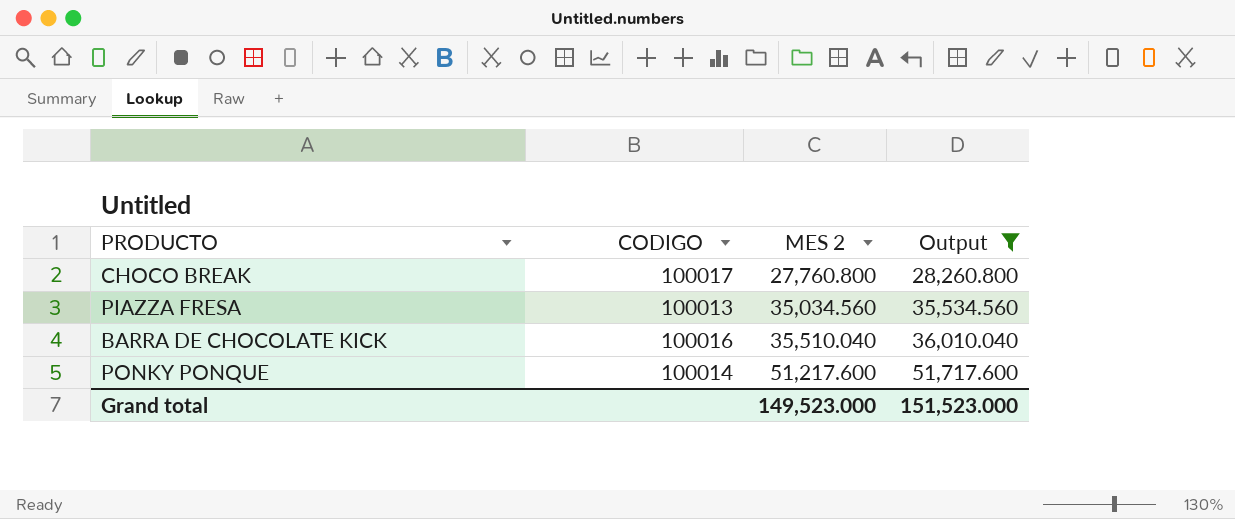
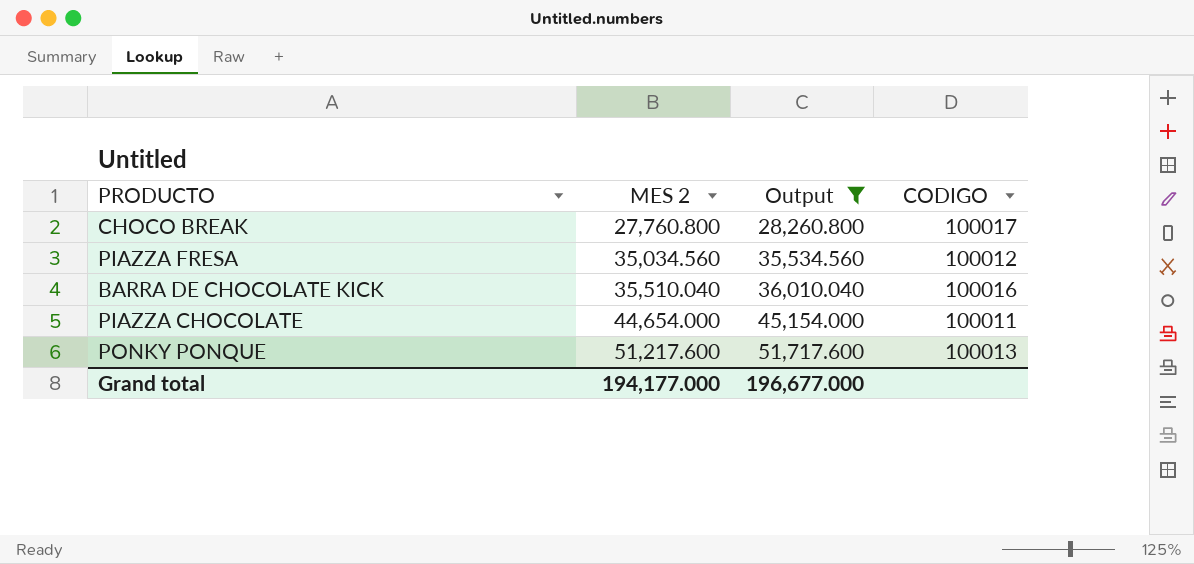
column CODIGO | position: 2 -> 4
PIAZZA FRESA | CODIGO: 100013 -> 100012
row PIAZZA CHOCOLATE: none -> 44,654.000 | 45,154.000 | 100011
PONKY PONQUE | CODIGO: 100014 -> 100013
Grand total | MES 2: 149,523.000 -> 194,177.000
Grand total | Output: 151,523.000 -> 196,677.000

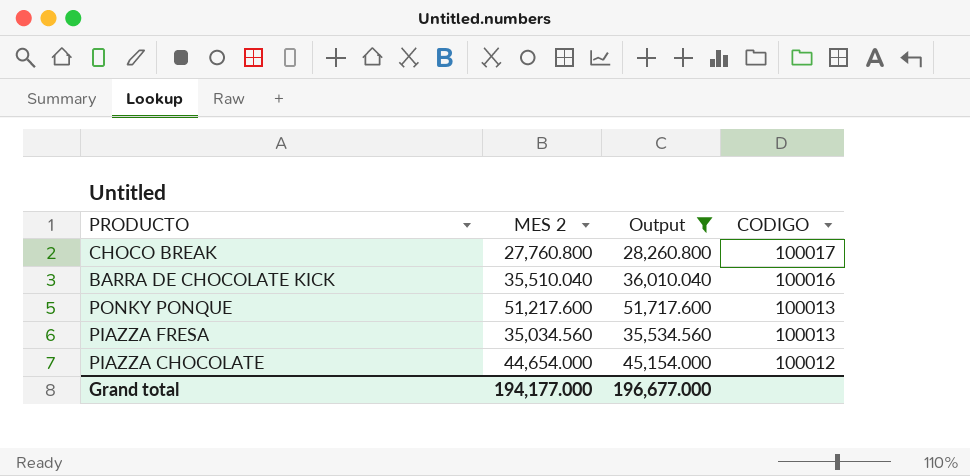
row order: MES 2 ascending -> CODIGO descending
PIAZZA FRESA | CODIGO: 100012 -> 100013
PIAZZA CHOCOLATE | CODIGO: 100011 -> 100012

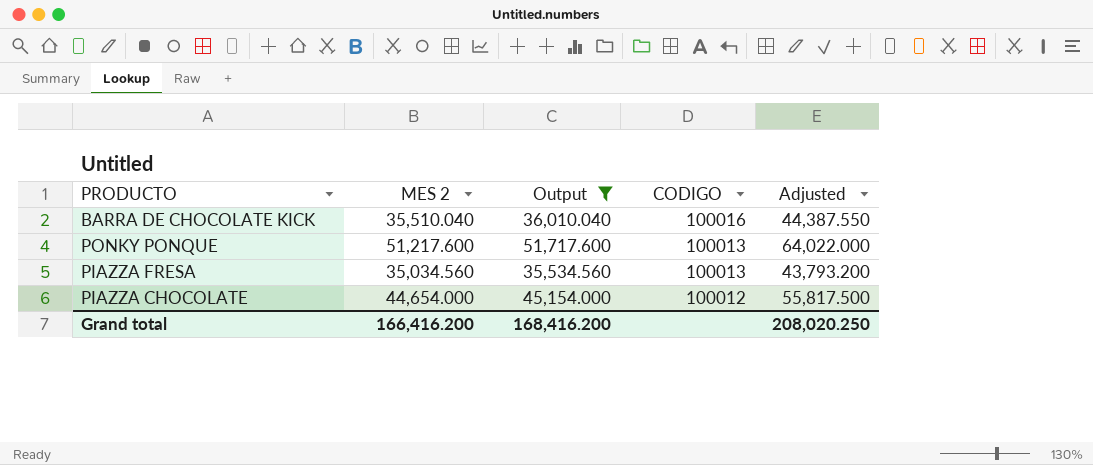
column Adjusted | formula: none -> [MES 2] * 1.25
row CHOCO BREAK: 27,760.800 | 28,260.800 | 100017 -> none
Grand total | MES 2: 194,177.000 -> 166,416.200
Grand total | Output: 196,677.000 -> 168,416.200

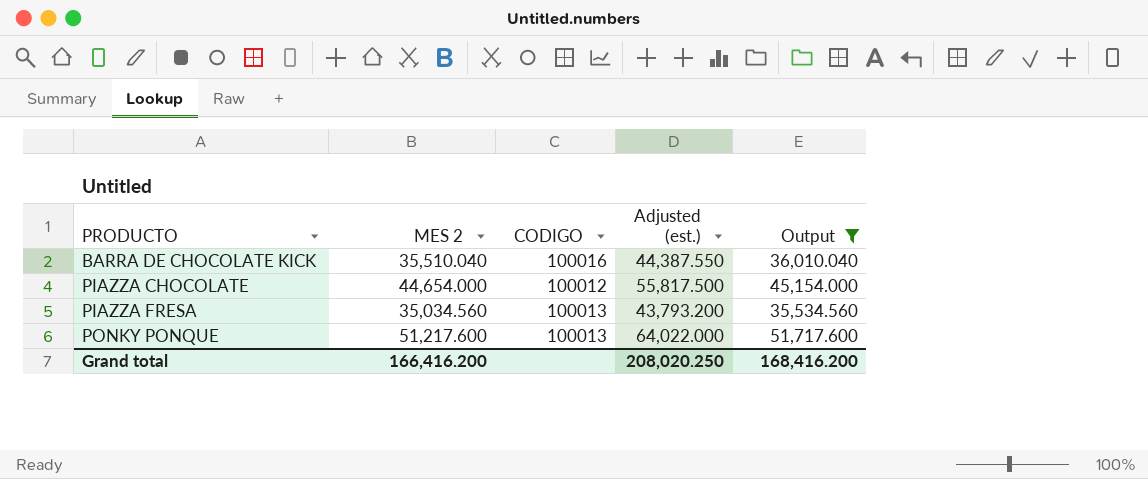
row order: CODIGO descending -> PRODUCTO ascending
column name: Adjusted -> Adjusted (est.)
column Output | position: 3 -> 5

